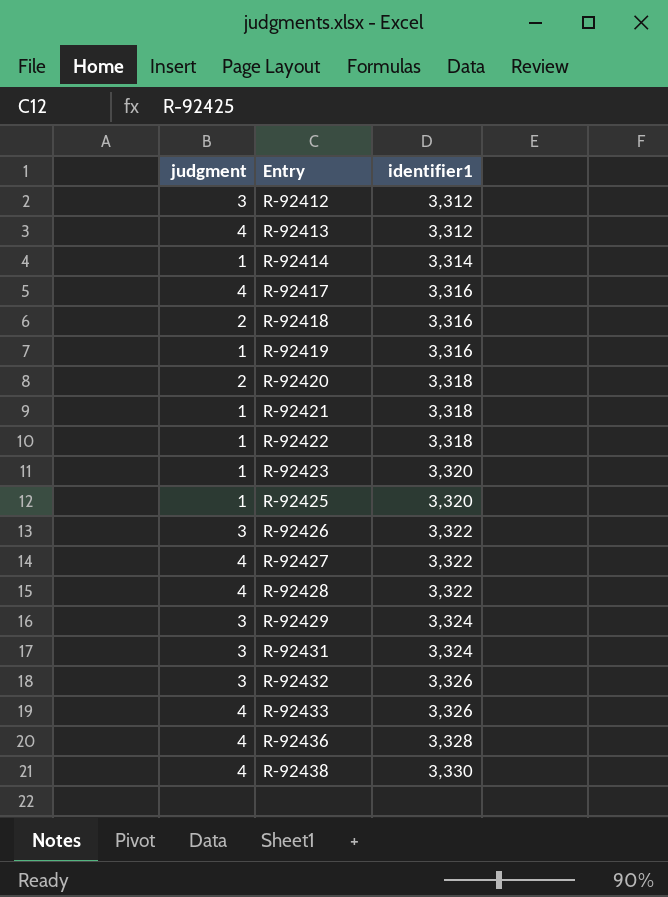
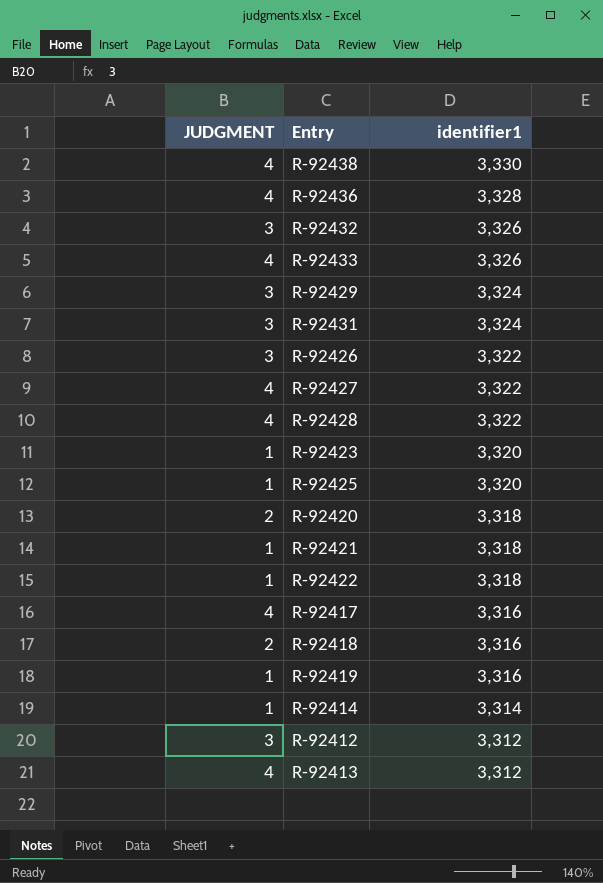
row order: Entry ascending -> identifier1 descending
column name: judgment -> JUDGMENT

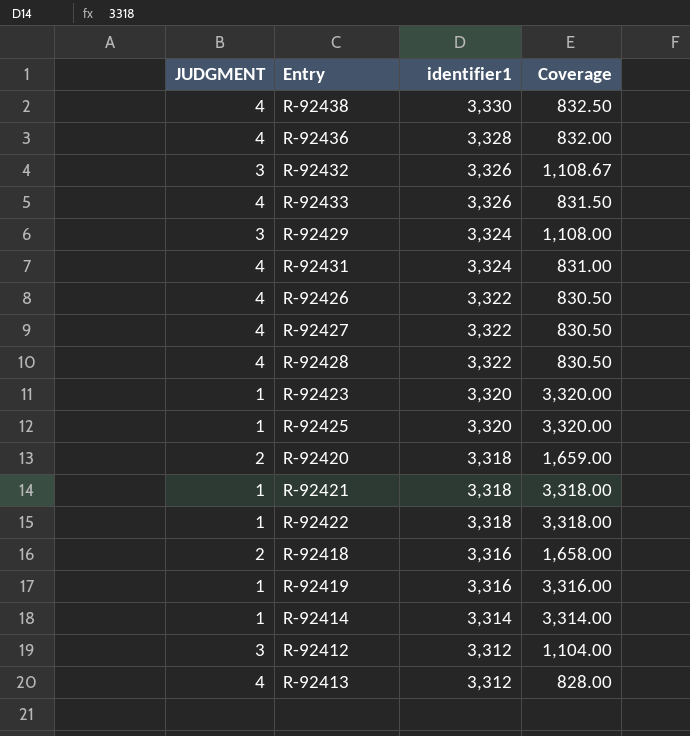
column Coverage | formula: none -> [identifier1] / [JUDGMENT]
row R-92417: 4 | 3,316 -> none
R-92431 | JUDGMENT: 3 -> 4
R-92426 | JUDGMENT: 3 -> 4

